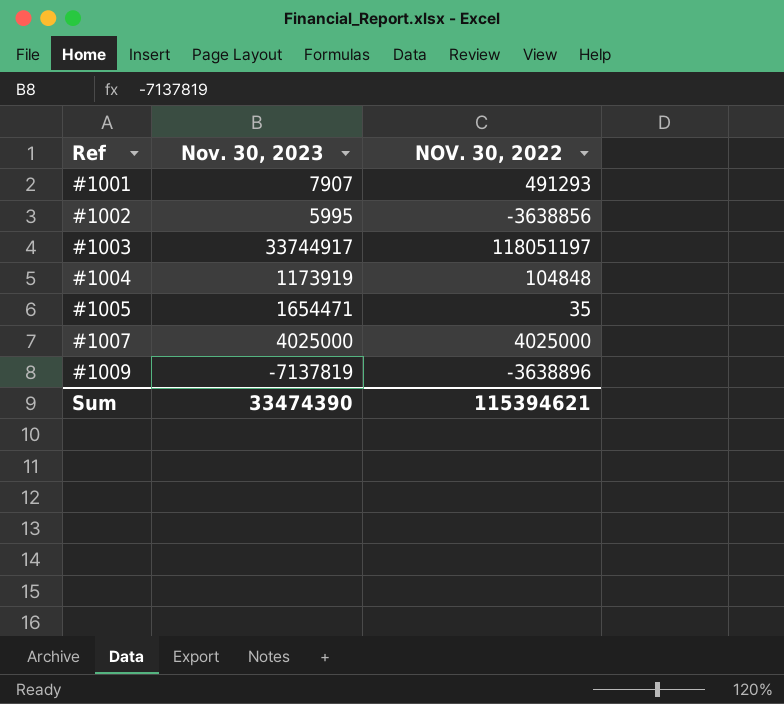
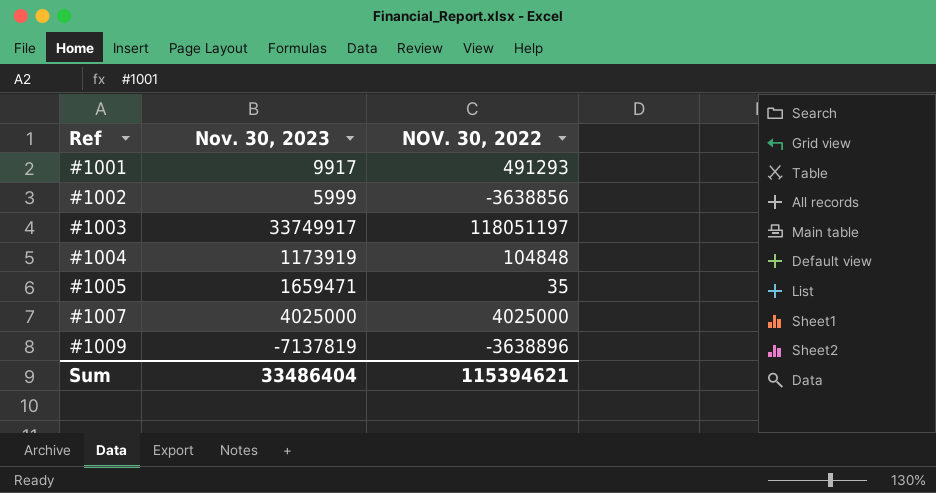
#1001 | Nov. 30, 2023: 7907 -> 9917
#1002 | Nov. 30, 2023: 5995 -> 5999
#1003 | Nov. 30, 2023: 33744917 -> 33749917
#1005 | Nov. 30, 2023: 1654471 -> 1659471
Sum | Nov. 30, 2023: 33474390 -> 33486404

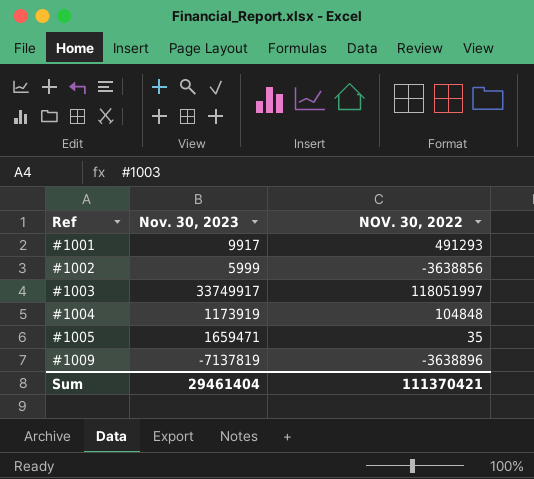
row #1007: 4025000 | 4025000 -> none
#1003 | NOV. 30, 2022: 118051197 -> 118051997
Sum | Nov. 30, 2023: 33486404 -> 29461404
Sum | NOV. 30, 2022: 115394621 -> 111370421

